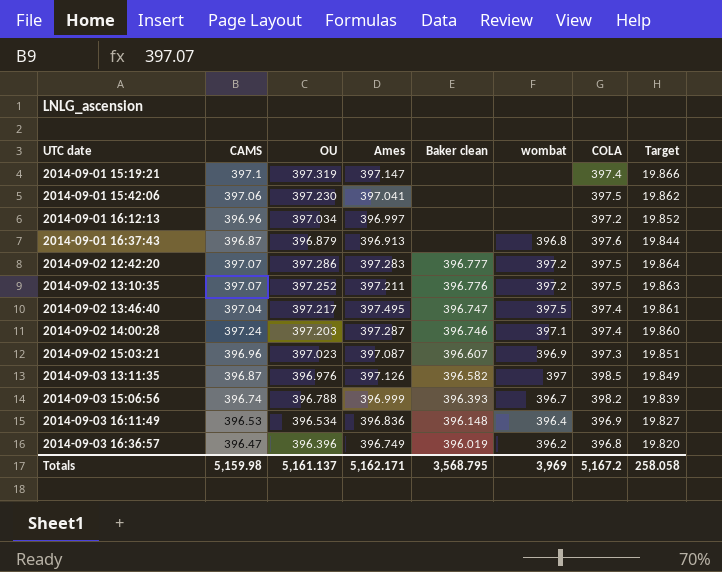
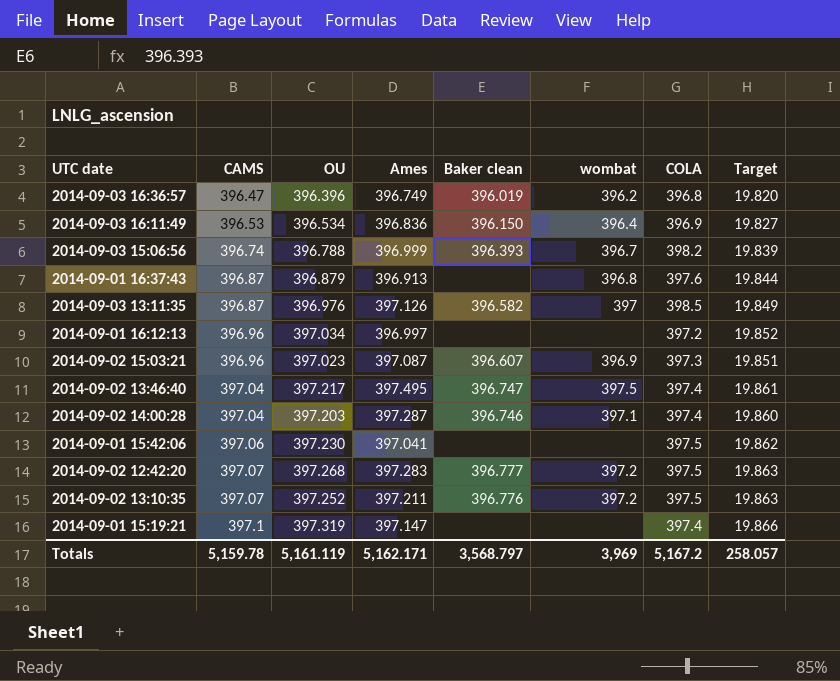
row order: UTC date ascending -> CAMS ascending
2014-09-03 16:11:49 | Baker clean: 396.148 -> 396.150
2014-09-02 14:00:28 | CAMS: 397.24 -> 397.04
2014-09-02 12:42:20 | OU: 397.286 -> 397.268
2014-09-02 12:42:20 | Target: 19.864 -> 19.863
Totals | CAMS: 5,159.98 -> 5,159.78
Totals | OU: 5,161.137 -> 5,161.119
Totals | Baker clean: 3,568.795 -> 3,568.797
Totals | Target: 258.058 -> 258.057

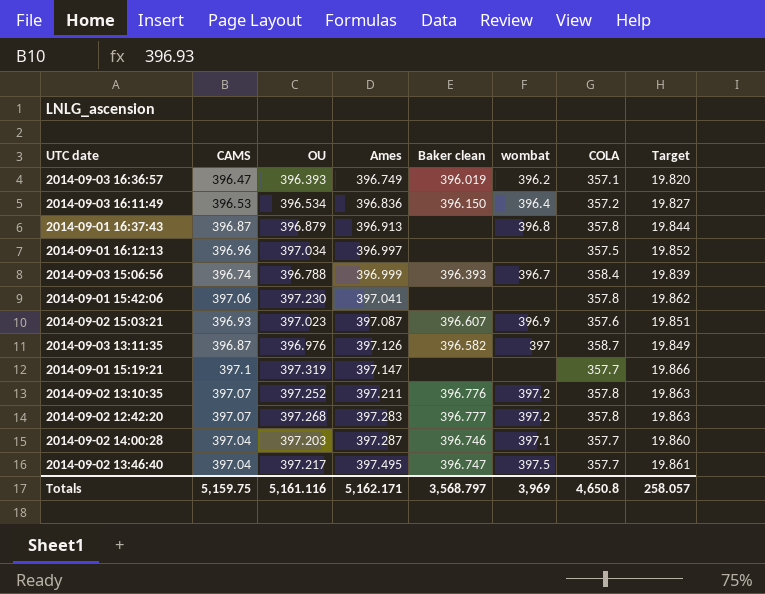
row order: CAMS ascending -> Ames ascending
2014-09-03 16:36:57 | OU: 396.396 -> 396.393
2014-09-03 16:36:57 | COLA: 396.8 -> 357.1
2014-09-03 16:11:49 | COLA: 396.9 -> 357.2
2014-09-01 16:37:43 | COLA: 397.6 -> 357.8
2014-09-01 16:12:13 | COLA: 397.2 -> 357.5
2014-09-03 15:06:56 | COLA: 398.2 -> 358.4
2014-09-01 15:42:06 | COLA: 397.5 -> 357.8
2014-09-02 15:03:21 | CAMS: 396.96 -> 396.93
2014-09-02 15:03:21 | COLA: 397.3 -> 357.6
2014-09-03 13:11:35 | COLA: 398.5 -> 358.7
2014-09-01 15:19:21 | COLA: 397.4 -> 357.7
2014-09-02 13:10:35 | COLA: 397.5 -> 357.8
2014-09-02 12:42:20 | COLA: 397.5 -> 357.8
2014-09-02 14:00:28 | COLA: 397.4 -> 357.7
2014-09-02 13:46:40 | COLA: 397.4 -> 357.7
Totals | CAMS: 5,159.78 -> 5,159.75
Totals | OU: 5,161.119 -> 5,161.116
Totals | COLA: 5,167.2 -> 4,650.8

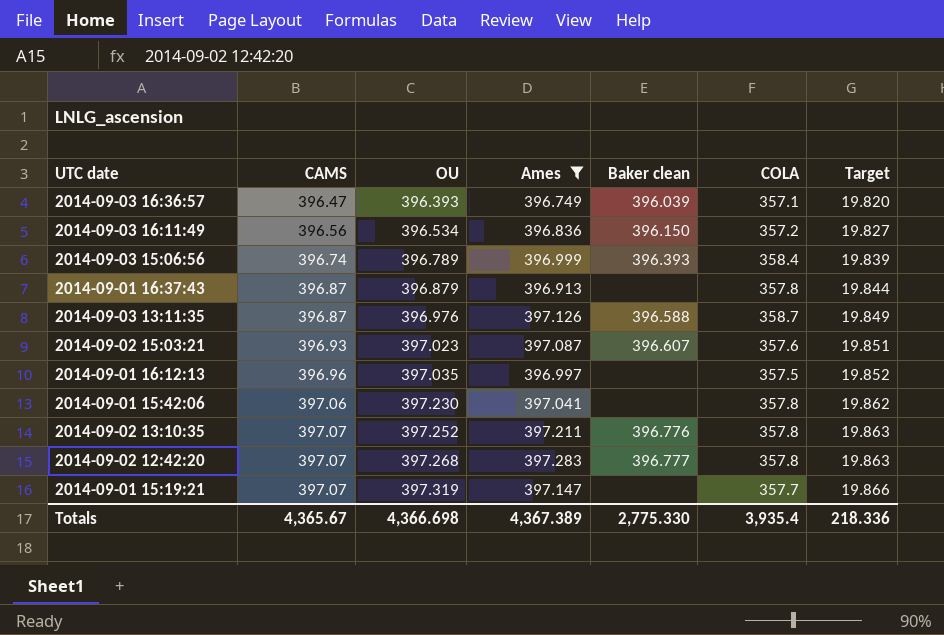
filter: none -> Ames <= 397.283
row order: Ames ascending -> CAMS ascending
column wombat | position: 6 -> none
2014-09-03 16:36:57 | Baker clean: 396.019 -> 396.039
2014-09-03 16:11:49 | CAMS: 396.53 -> 396.56
2014-09-03 15:06:56 | OU: 396.788 -> 396.789
2014-09-03 13:11:35 | Baker clean: 396.582 -> 396.588
2014-09-01 16:12:13 | OU: 397.034 -> 397.035
2014-09-01 15:19:21 | CAMS: 397.1 -> 397.07
Totals | CAMS: 5,159.75 -> 4,365.67
Totals | OU: 5,161.116 -> 4,366.698
Totals | Ames: 5,162.171 -> 4,367.389
Totals | Baker clean: 3,568.797 -> 2,775.330
Totals | COLA: 4,650.8 -> 3,935.4
Totals | Target: 258.057 -> 218.336

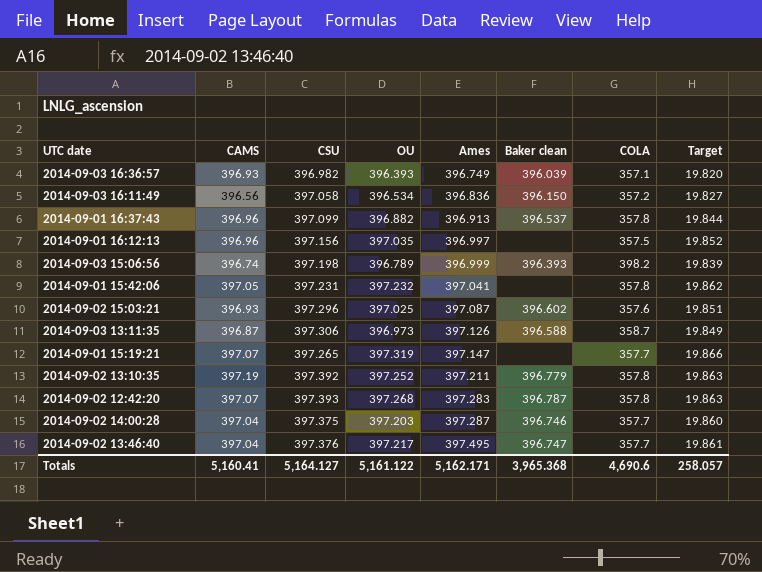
filter: Ames <= 397.283 -> none
row order: CAMS ascending -> Ames ascending
column CSU | position: none -> 3
2014-09-03 16:36:57 | CAMS: 396.47 -> 396.93
2014-09-01 16:37:43 | CAMS: 396.87 -> 396.96
2014-09-01 16:37:43 | OU: 396.879 -> 396.882
2014-09-01 16:37:43 | Baker clean: none -> 396.537
2014-09-03 15:06:56 | COLA: 358.4 -> 398.2
2014-09-01 15:42:06 | CAMS: 397.06 -> 397.05
2014-09-01 15:42:06 | OU: 397.230 -> 397.232
2014-09-02 15:03:21 | OU: 397.023 -> 397.025
2014-09-02 15:03:21 | Baker clean: 396.607 -> 396.602
2014-09-03 13:11:35 | OU: 396.976 -> 396.973
2014-09-02 13:10:35 | CAMS: 397.07 -> 397.19
2014-09-02 13:10:35 | Baker clean: 396.776 -> 396.779
2014-09-02 12:42:20 | Baker clean: 396.777 -> 396.787
Totals | CAMS: 4,365.67 -> 5,160.41
Totals | OU: 4,366.698 -> 5,161.122
Totals | Ames: 4,367.389 -> 5,162.171
Totals | Baker clean: 2,775.330 -> 3,965.368
Totals | COLA: 3,935.4 -> 4,690.6
Totals | Target: 218.336 -> 258.057

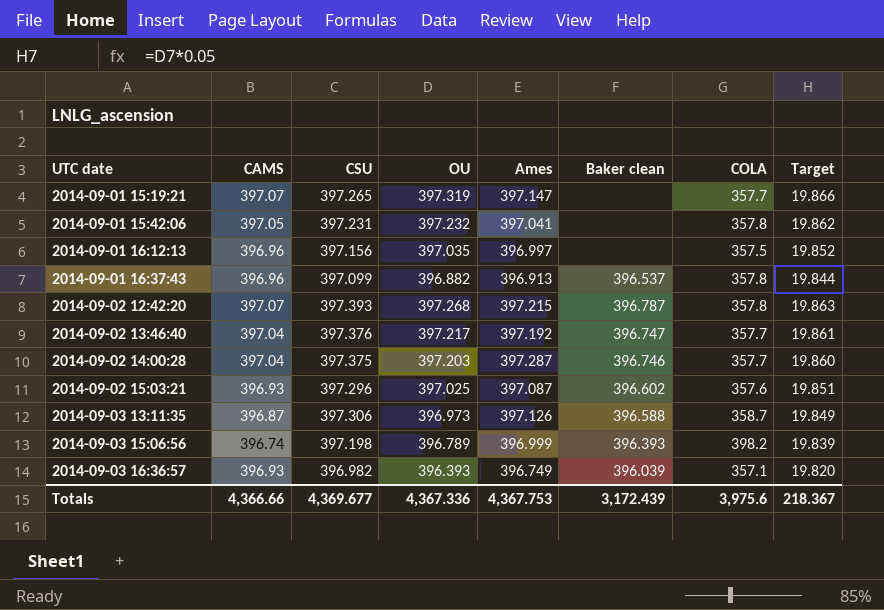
row order: Ames ascending -> UTC date ascending
row 2014-09-03 16:11:49: 396.56 | 397.058 | 396.534 | 396.836 | 396.150 | 357.2 | 19.827 -> none
row 2014-09-02 13:10:35: 397.19 | 397.392 | 397.252 | 397.211 | 396.779 | 357.8 | 19.863 -> none
2014-09-02 12:42:20 | Ames: 397.283 -> 397.215
2014-09-02 13:46:40 | Ames: 397.495 -> 397.192
Totals | CAMS: 5,160.41 -> 4,366.66
Totals | CSU: 5,164.127 -> 4,369.677
Totals | OU: 5,161.122 -> 4,367.336
Totals | Ames: 5,162.171 -> 4,367.753
Totals | Baker clean: 3,965.368 -> 3,172.439
Totals | COLA: 4,690.6 -> 3,975.6
Totals | Target: 258.057 -> 218.367

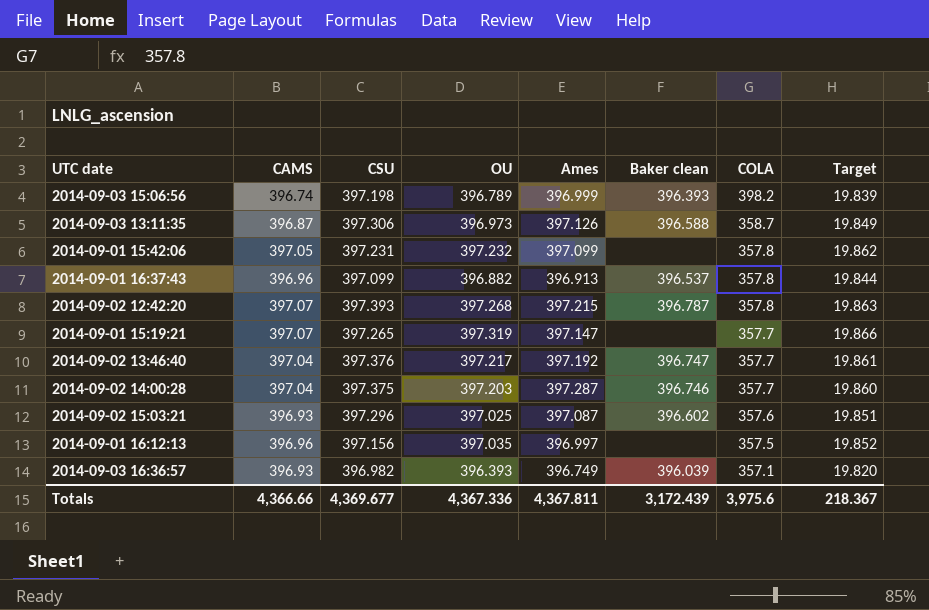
row order: UTC date ascending -> COLA descending
2014-09-01 15:42:06 | Ames: 397.041 -> 397.099
Totals | Ames: 4,367.753 -> 4,367.811

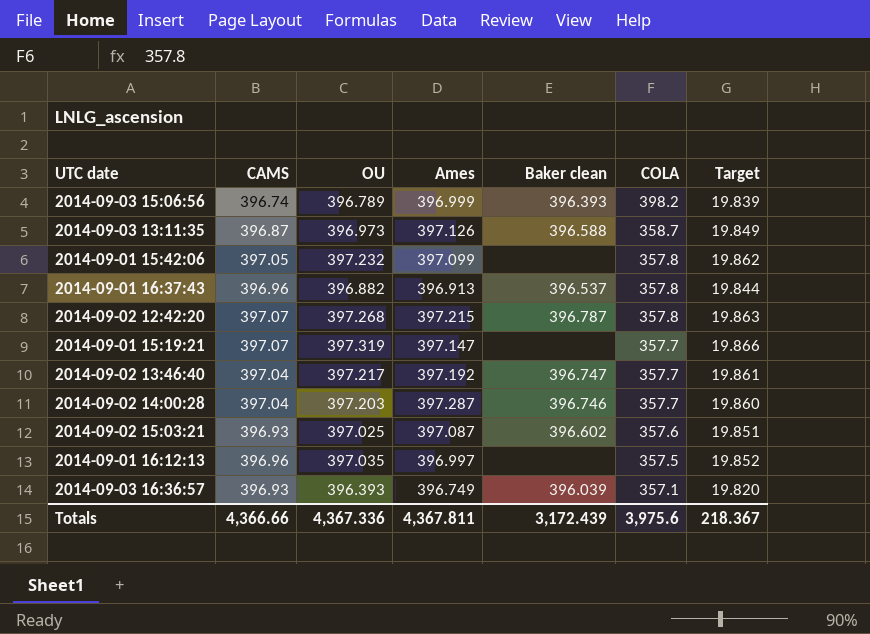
column CSU | position: 3 -> none

